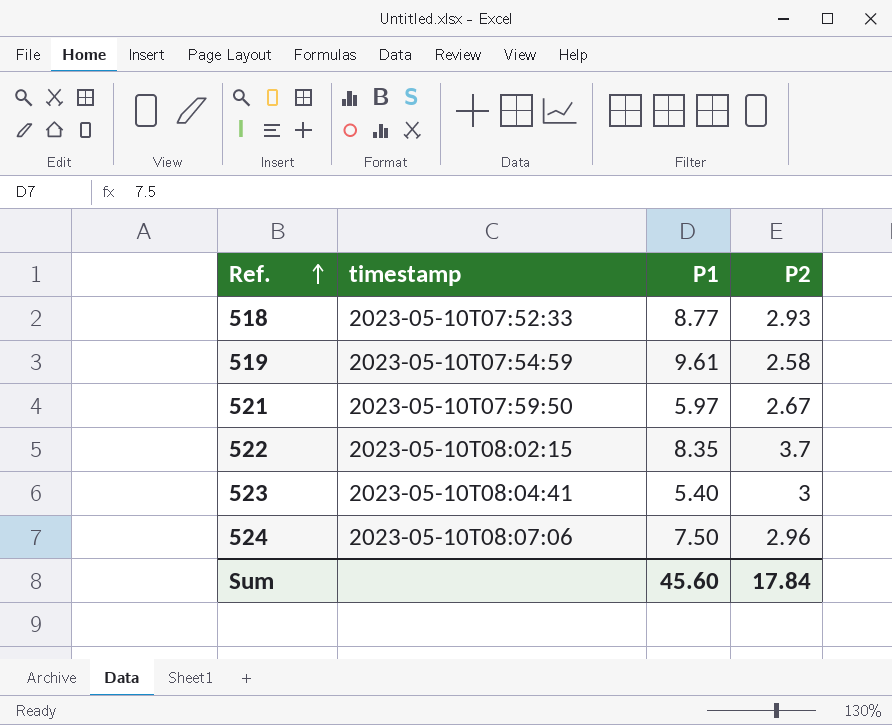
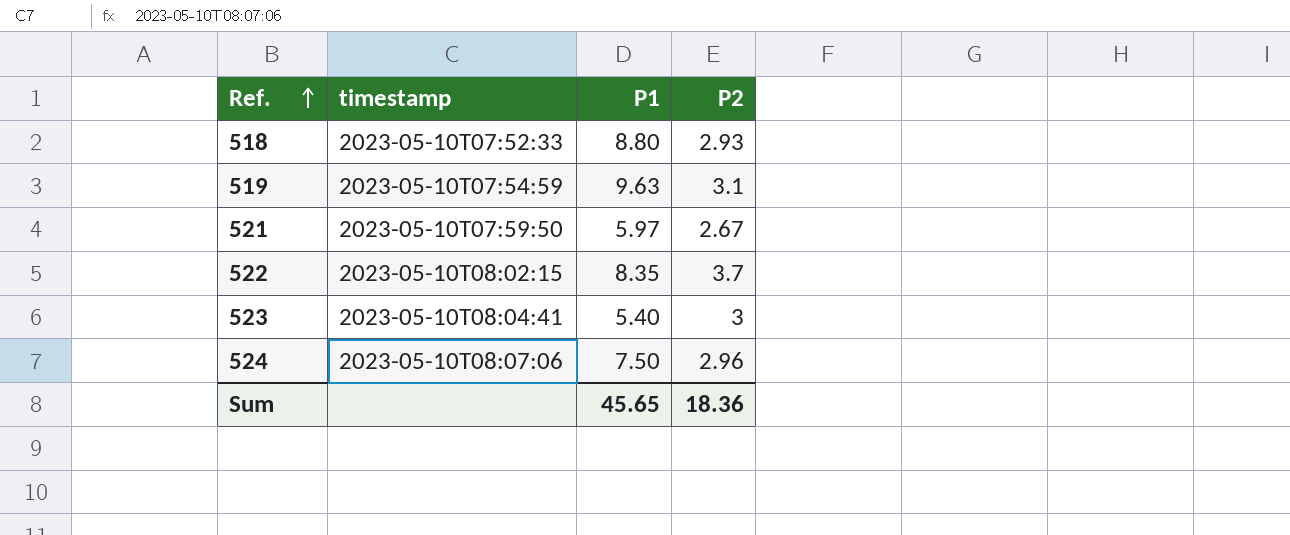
518 | P1: 8.77 -> 8.80
519 | P1: 9.61 -> 9.63
519 | P2: 2.58 -> 3.1
Sum | P1: 45.60 -> 45.65
Sum | P2: 17.84 -> 18.36

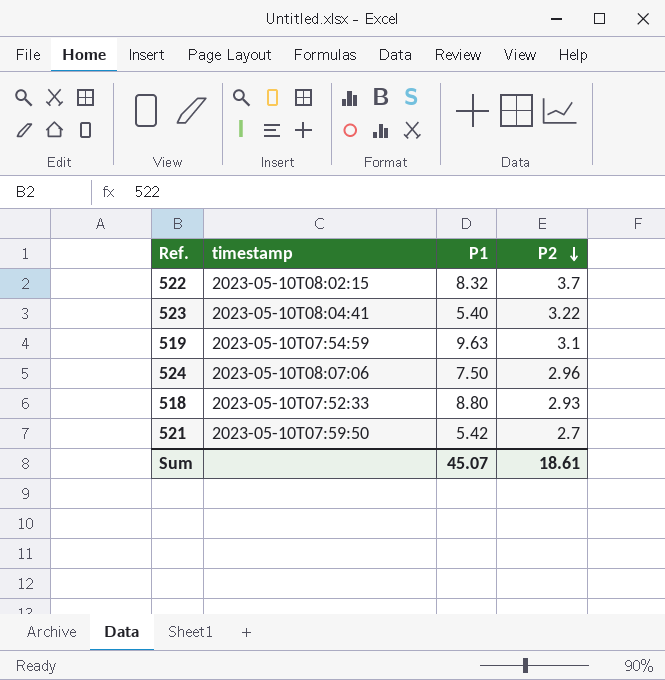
row order: Ref. ascending -> P2 descending
522 | P1: 8.35 -> 8.32
523 | P2: 3 -> 3.22
521 | P1: 5.97 -> 5.42
521 | P2: 2.67 -> 2.7
Sum | P1: 45.65 -> 45.07
Sum | P2: 18.36 -> 18.61

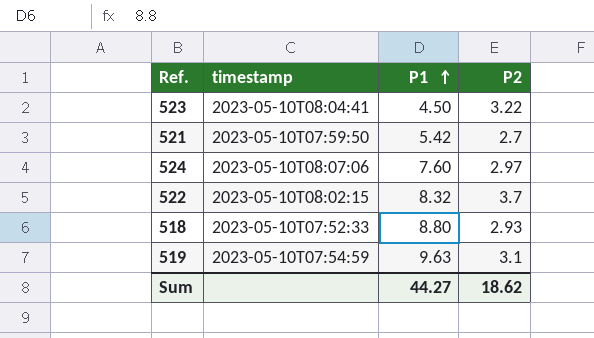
row order: P2 descending -> P1 ascending
523 | P1: 5.40 -> 4.50
524 | P1: 7.50 -> 7.60
524 | P2: 2.96 -> 2.97
Sum | P1: 45.07 -> 44.27
Sum | P2: 18.61 -> 18.62

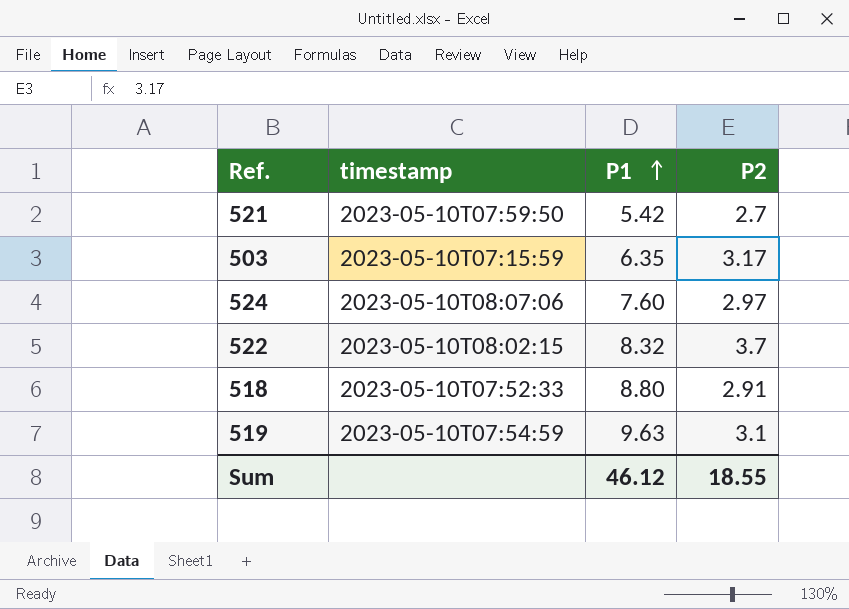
row 523: 2023-05-10T08:04:41 | 4.50 | 3.22 -> none
row 503: none -> 2023-05-10T07:15:59 | 6.35 | 3.17
518 | P2: 2.93 -> 2.91
Sum | P1: 44.27 -> 46.12
Sum | P2: 18.62 -> 18.55

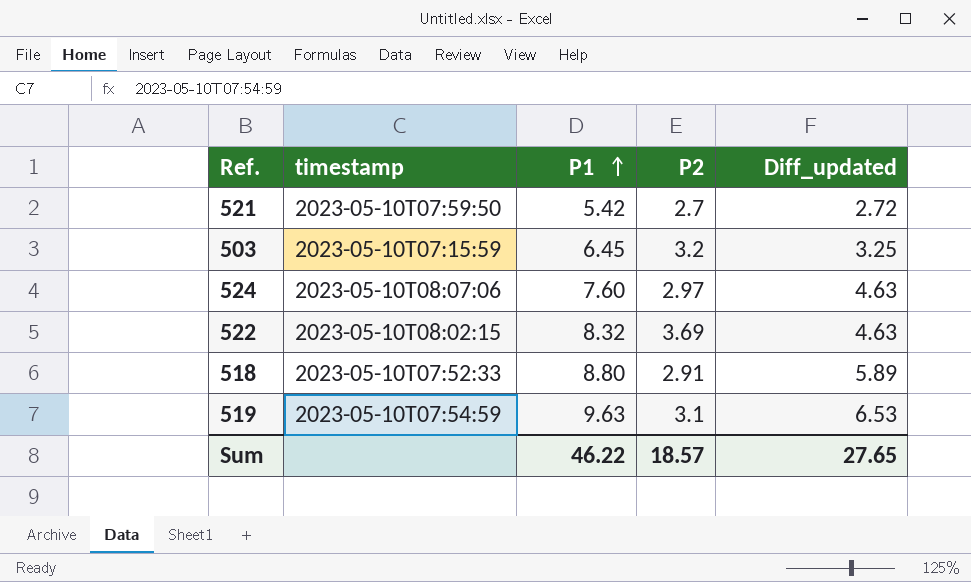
column Diff_updated | formula: none -> [P1] - [P2]
503 | P1: 6.35 -> 6.45
503 | P2: 3.17 -> 3.2
522 | P2: 3.7 -> 3.69
Sum | P1: 46.12 -> 46.22
Sum | P2: 18.55 -> 18.57

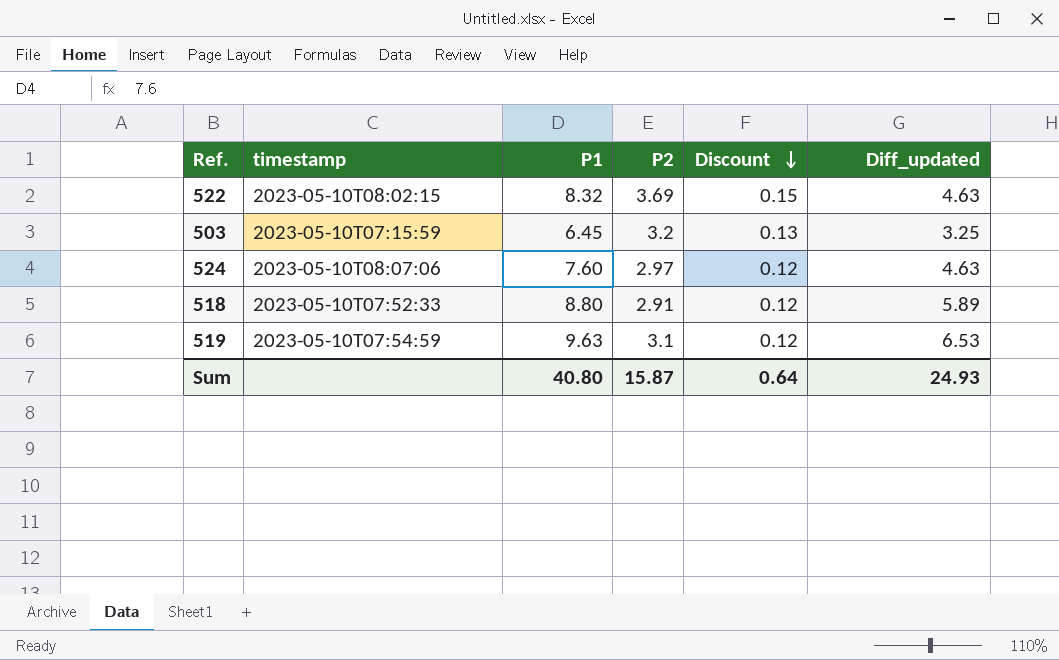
row order: P1 ascending -> Discount descending
column Discount | formula: none -> [P2] * 0.04
row 521: 2023-05-10T07:59:50 | 5.42 | 2.7 | 2.72 -> none
Sum | P1: 46.22 -> 40.80
Sum | P2: 18.57 -> 15.87
Sum | Diff_updated: 27.65 -> 24.93

